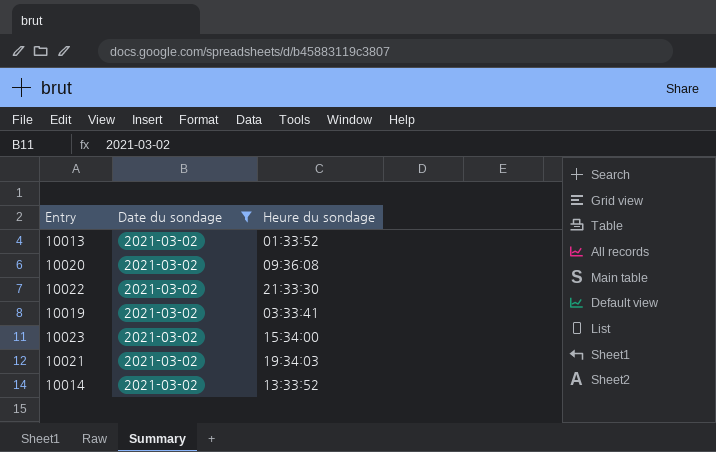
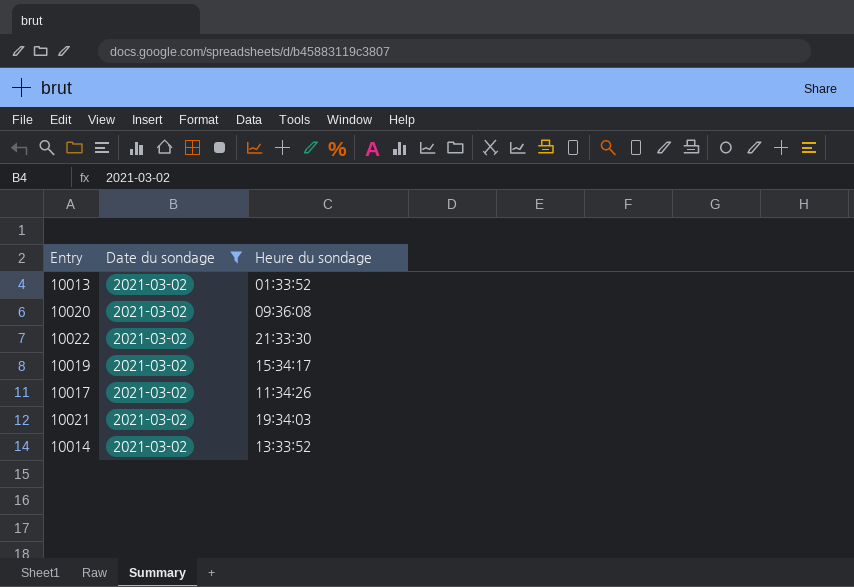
row 10023: 2021-03-02 | 15:34:00 -> none
10019 | Heure du sondage: 03:33:41 -> 15:34:17
row 10017: none -> 2021-03-02 | 11:34:26

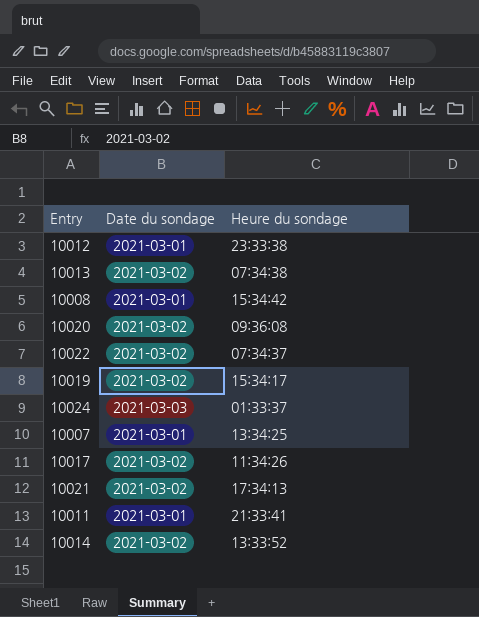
filter: Date du sondage = 2021-03-02 -> none
10013 | Heure du sondage: 01:33:52 -> 07:34:38
10022 | Heure du sondage: 21:33:30 -> 07:34:37
10021 | Heure du sondage: 19:34:03 -> 17:34:13

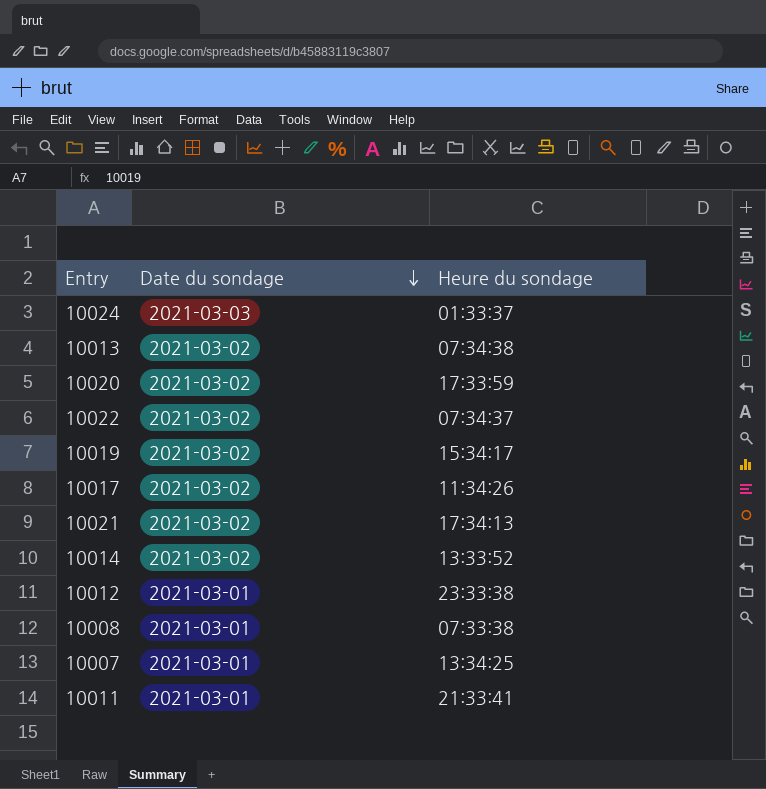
row order: none -> Date du sondage descending
10020 | Heure du sondage: 09:36:08 -> 17:33:59
10008 | Heure du sondage: 15:34:42 -> 07:33:38

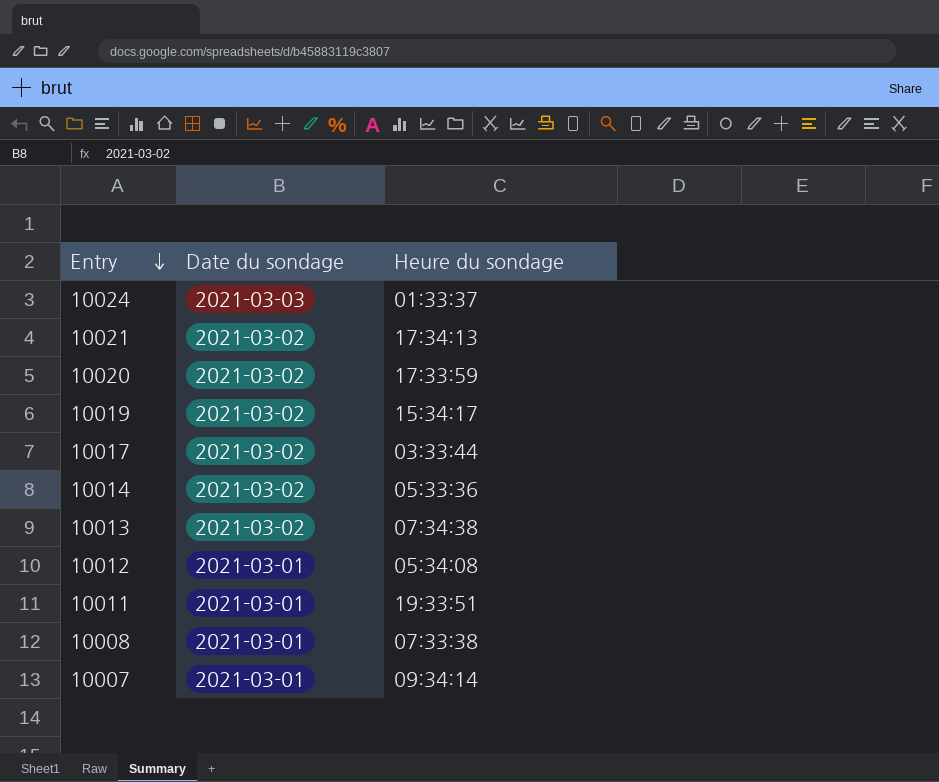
row order: Date du sondage descending -> Entry descending
row 10022: 2021-03-02 | 07:34:37 -> none
10017 | Heure du sondage: 11:34:26 -> 03:33:44
10014 | Heure du sondage: 13:33:52 -> 05:33:36
10012 | Heure du sondage: 23:33:38 -> 05:34:08
10011 | Heure du sondage: 21:33:41 -> 19:33:51
10007 | Heure du sondage: 13:34:25 -> 09:34:14

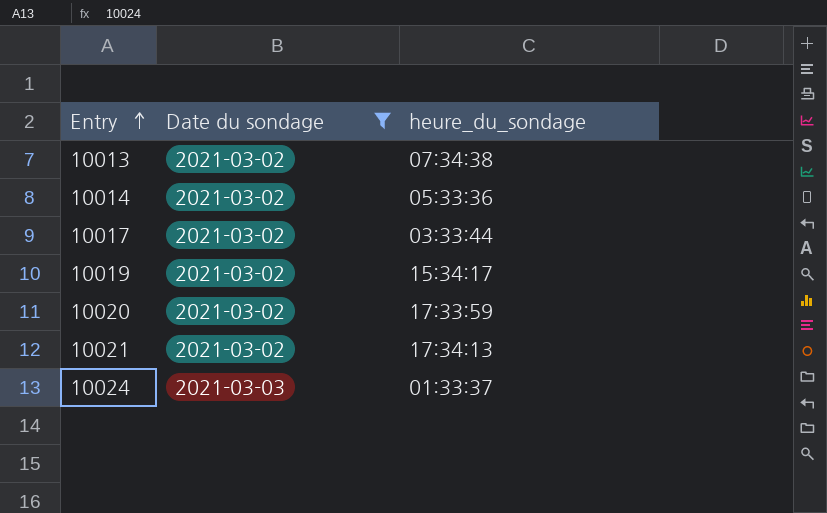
filter: none -> Date du sondage != 2021-03-01
row order: Entry descending -> Entry ascending
column name: Heure du sondage -> heure_du_sondage

